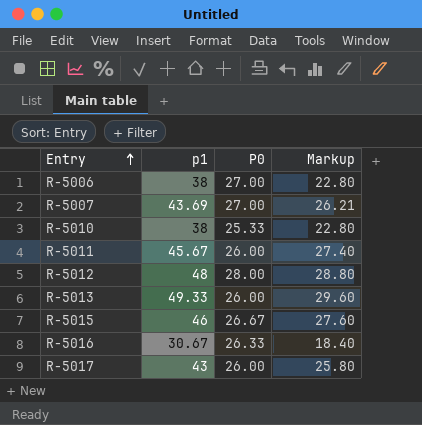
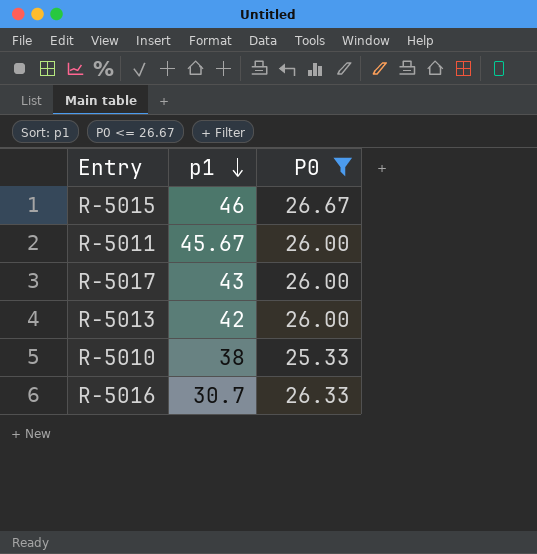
filter: none -> P0 <= 26.67
row order: Entry ascending -> p1 descending
column Markup | formula: [p1] * 0.6 -> none
R-5013 | p1: 49.33 -> 42
R-5016 | p1: 30.67 -> 30.7

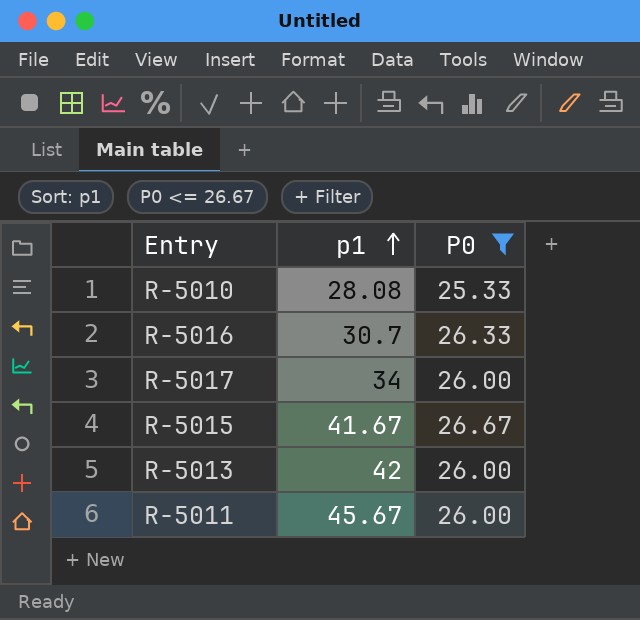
row order: p1 descending -> p1 ascending
R-5010 | p1: 38 -> 28.08
R-5017 | p1: 43 -> 34
R-5015 | p1: 46 -> 41.67

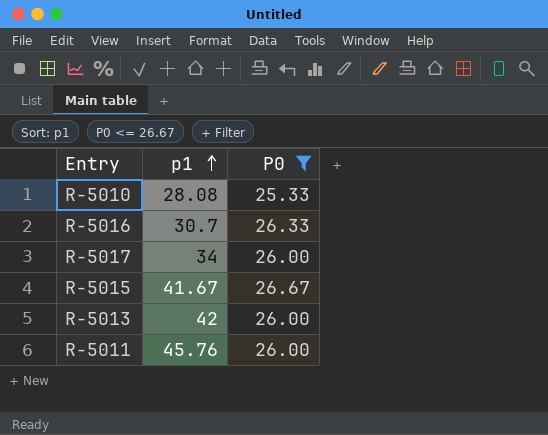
R-5011 | p1: 45.67 -> 45.76

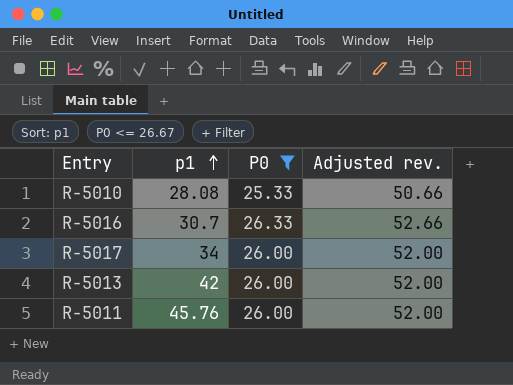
column Adjusted rev. | formula: none -> [P0] * 2
row R-5015: 41.67 | 26.67 -> none

